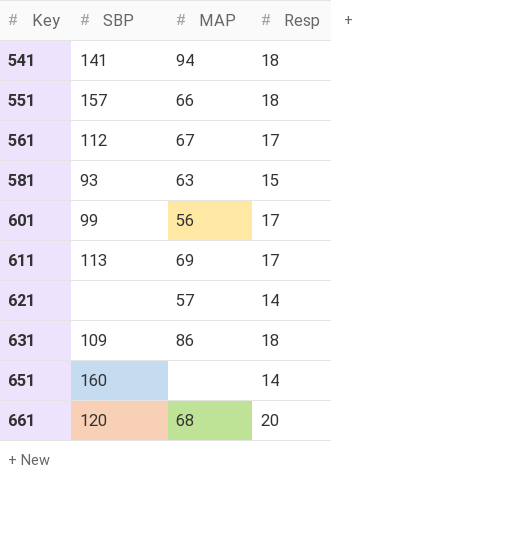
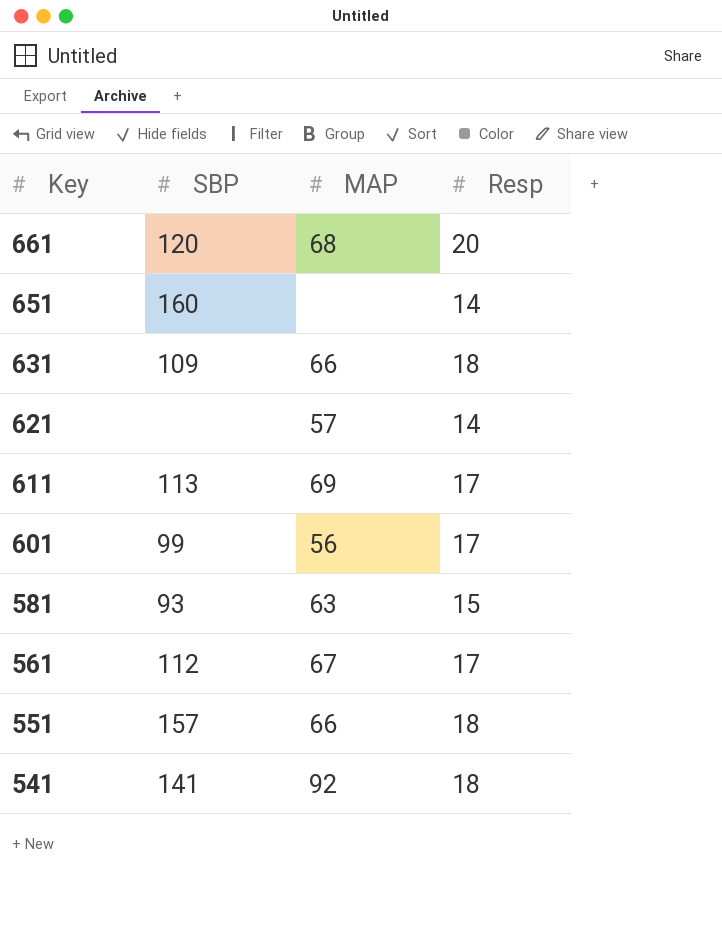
row order: Key ascending -> Key descending
631 | MAP: 86 -> 66
541 | MAP: 94 -> 92

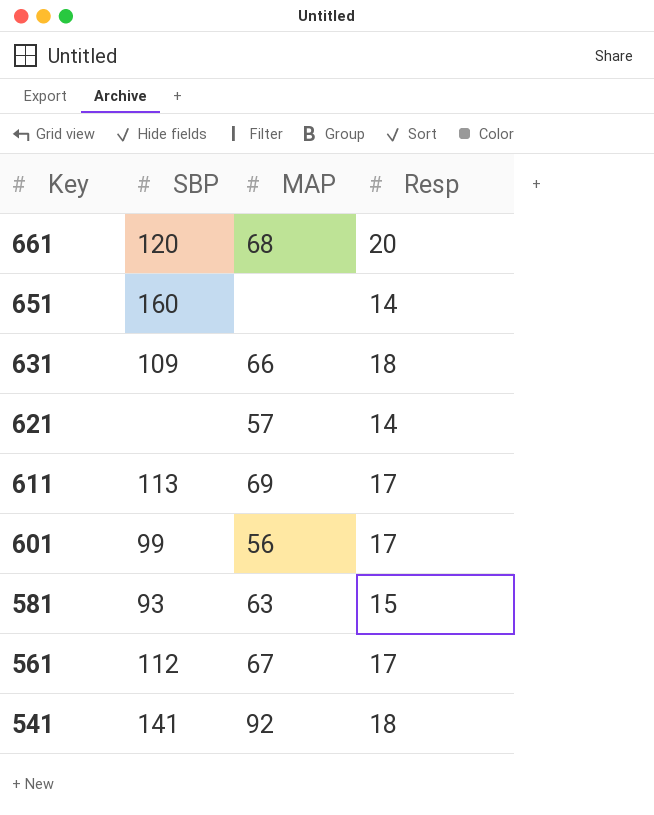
row 551: 157 | 66 | 18 -> none

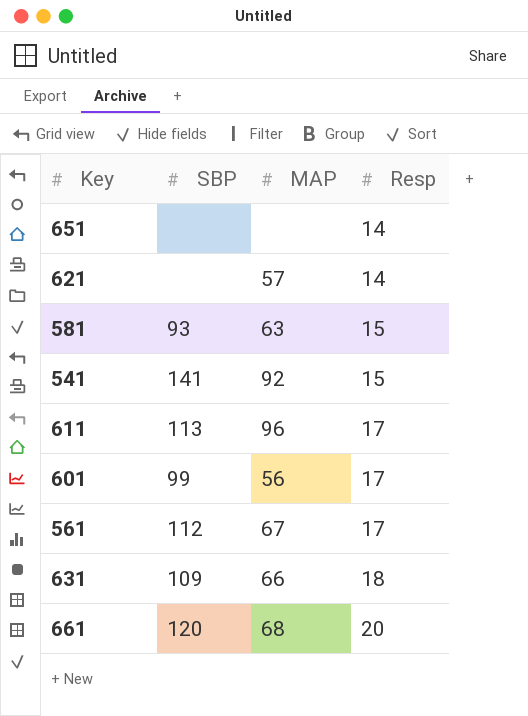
row order: Key descending -> Resp ascending
651 | SBP: 160 -> none
541 | Resp: 18 -> 15
611 | MAP: 69 -> 96

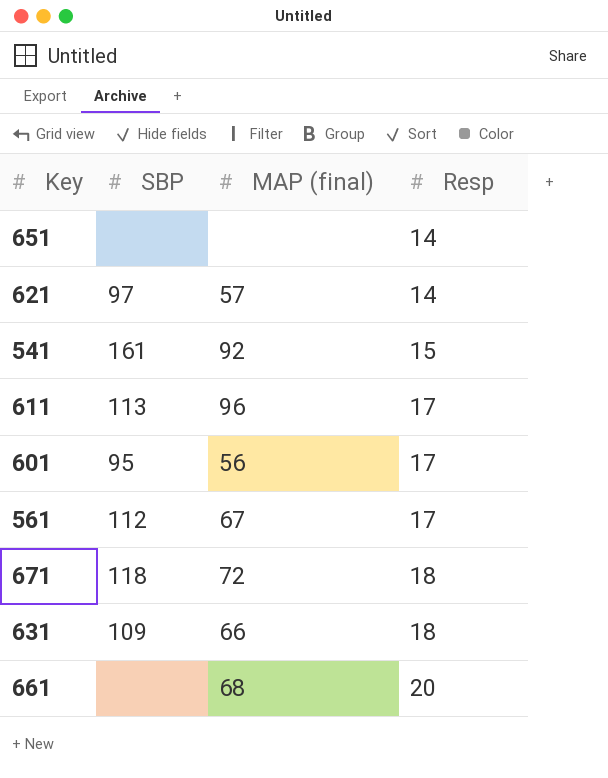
column name: MAP -> MAP (final)
row 581: 93 | 63 | 15 -> none
621 | SBP: none -> 97
541 | SBP: 141 -> 161
601 | SBP: 99 -> 95
row 671: none -> 118 | 72 | 18
661 | SBP: 120 -> none

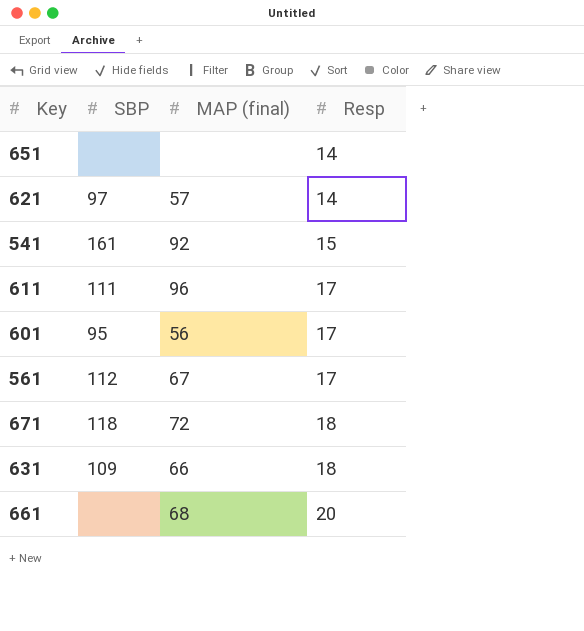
611 | SBP: 113 -> 111

